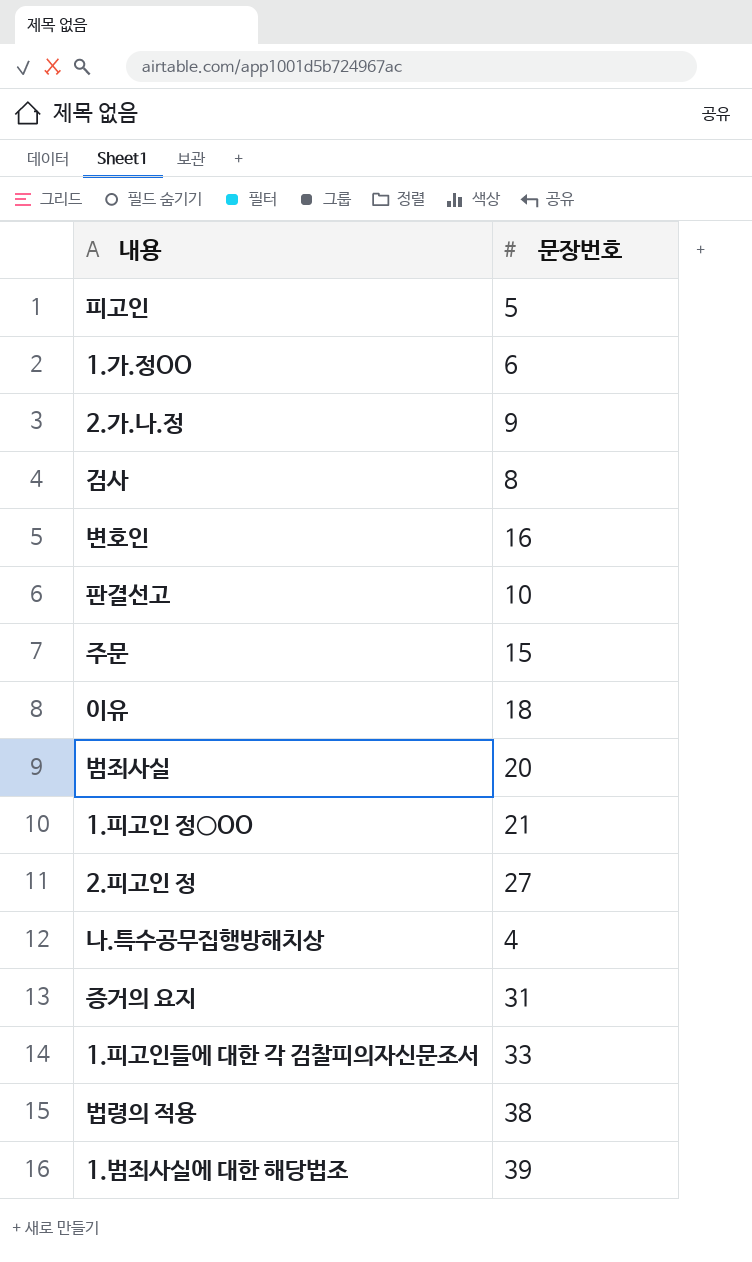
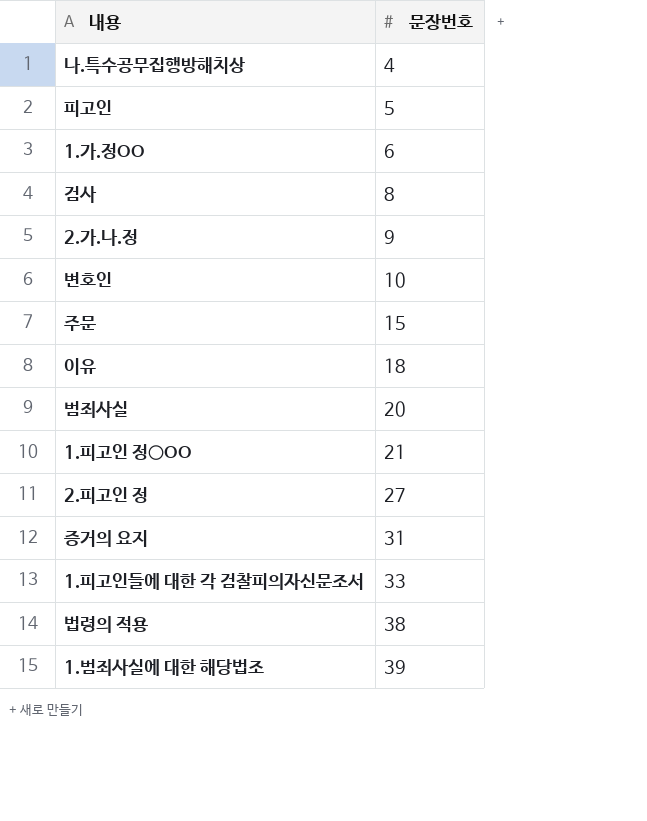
row order: none -> 문장번호 ascending
row 판결선고: 10 -> none
변호인 | 문장번호: 16 -> 10

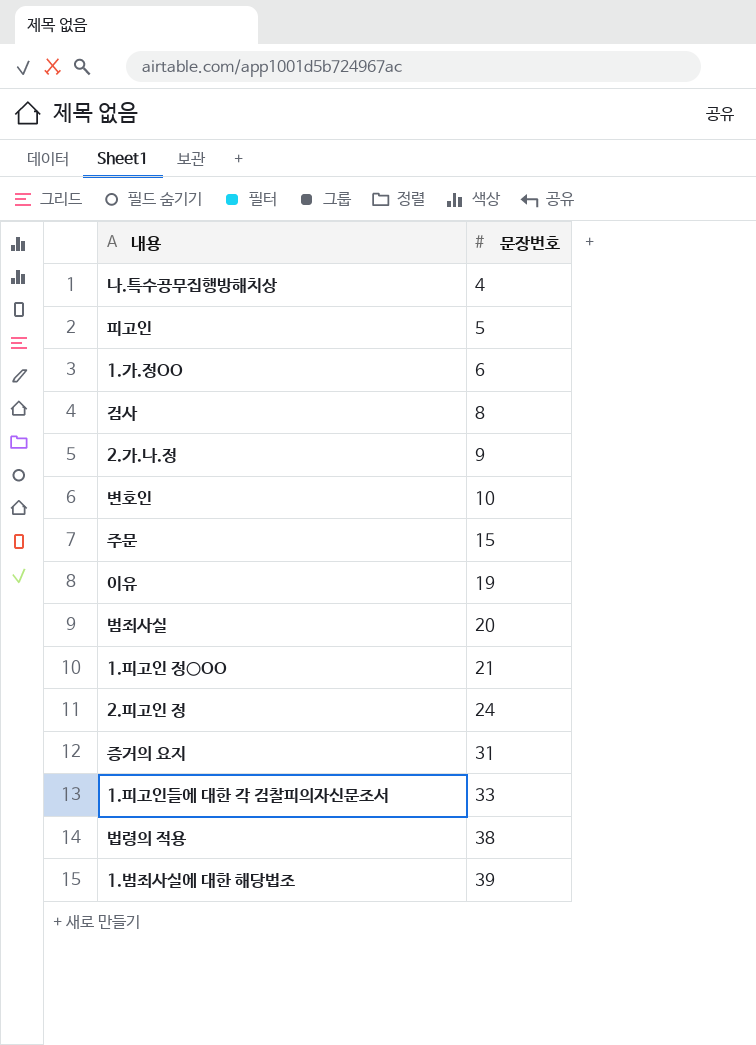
이유 | 문장번호: 18 -> 19
2.피고인 정 | 문장번호: 27 -> 24

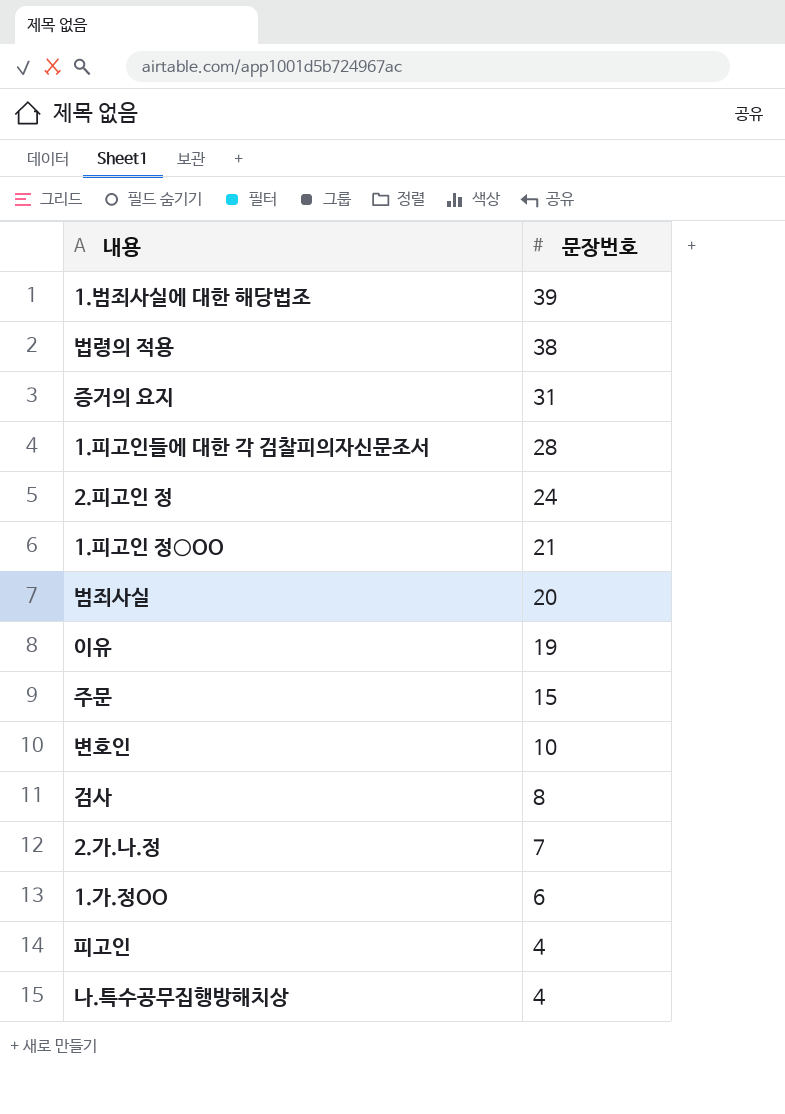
row order: 문장번호 ascending -> 문장번호 descending
1.피고인들에 대한 각 검찰피의자신문조서 | 문장번호: 33 -> 28
2.가.나.정 | 문장번호: 9 -> 7
피고인 | 문장번호: 5 -> 4

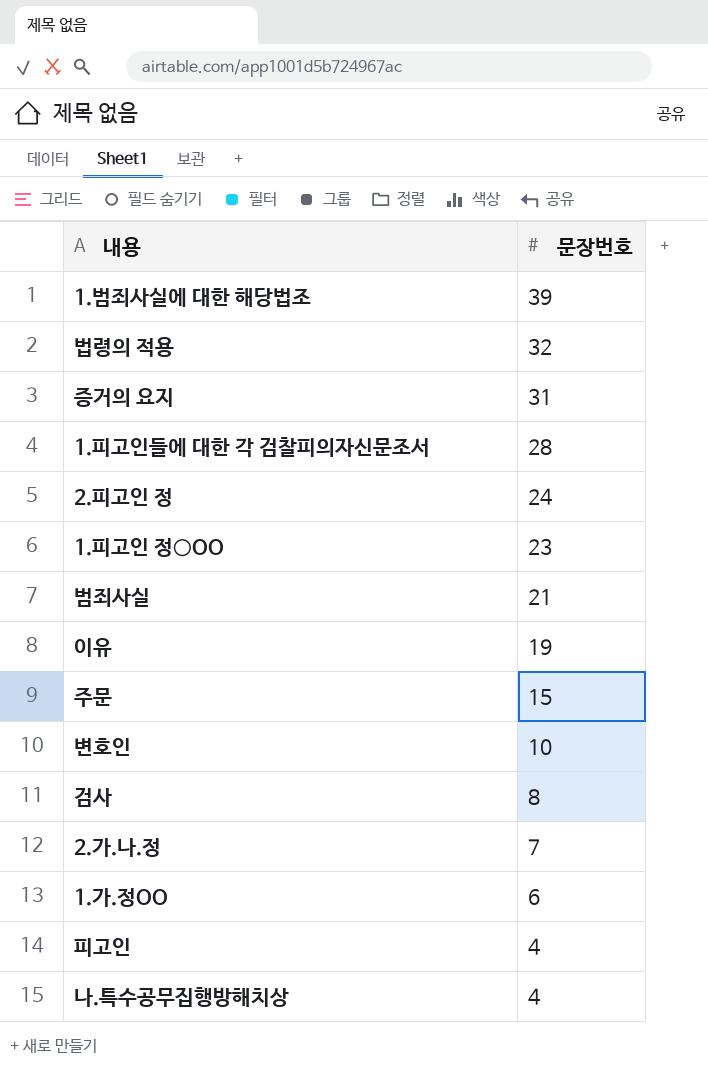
법령의 적용 | 문장번호: 38 -> 32
1.피고인 정○OO | 문장번호: 21 -> 23
범죄사실 | 문장번호: 20 -> 21

